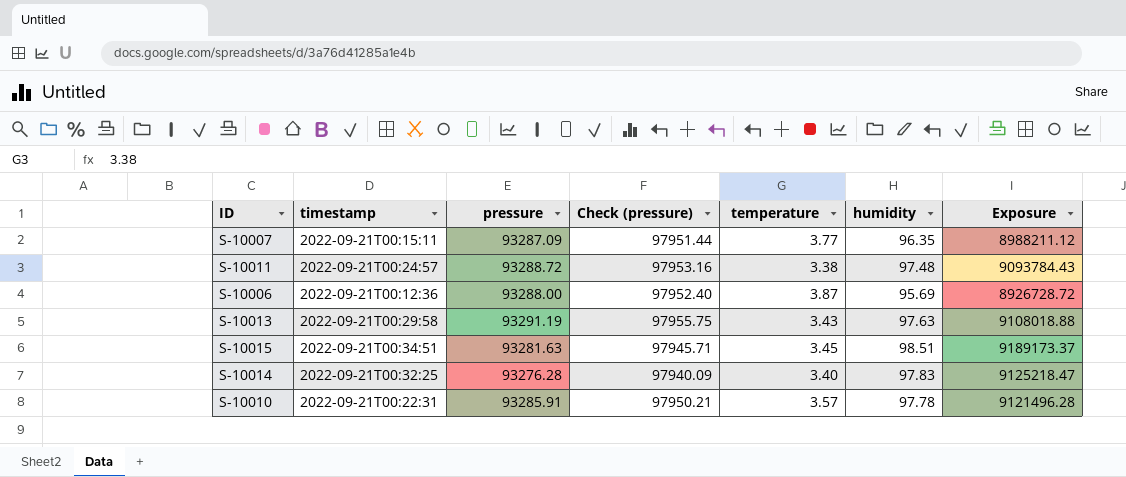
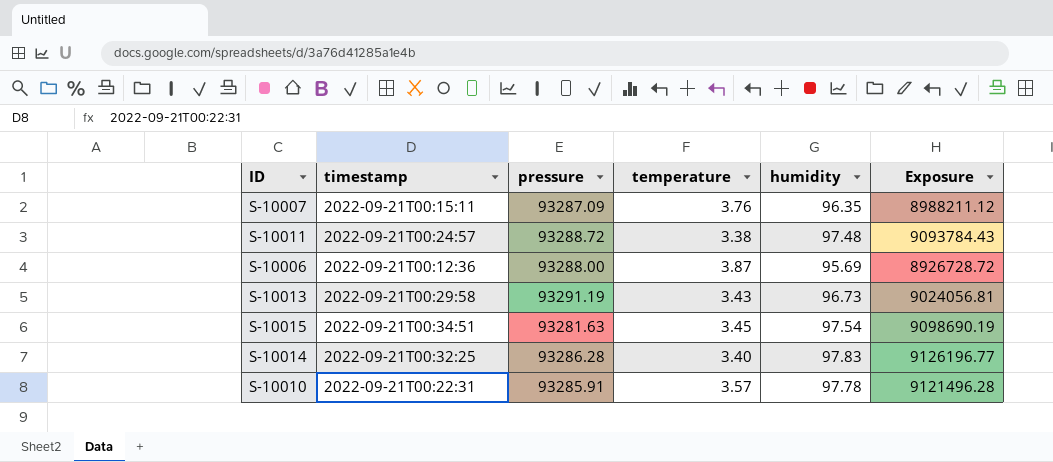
column Check (pressure) | formula: [pressure] * 1.05 -> none
S-10007 | temperature: 3.77 -> 3.76
S-10013 | humidity: 97.63 -> 96.73
S-10013 | Exposure: 9108018.88 -> 9024056.81
S-10015 | humidity: 98.51 -> 97.54
S-10015 | Exposure: 9189173.37 -> 9098690.19
S-10014 | pressure: 93276.28 -> 93286.28
S-10014 | Exposure: 9125218.47 -> 9126196.77

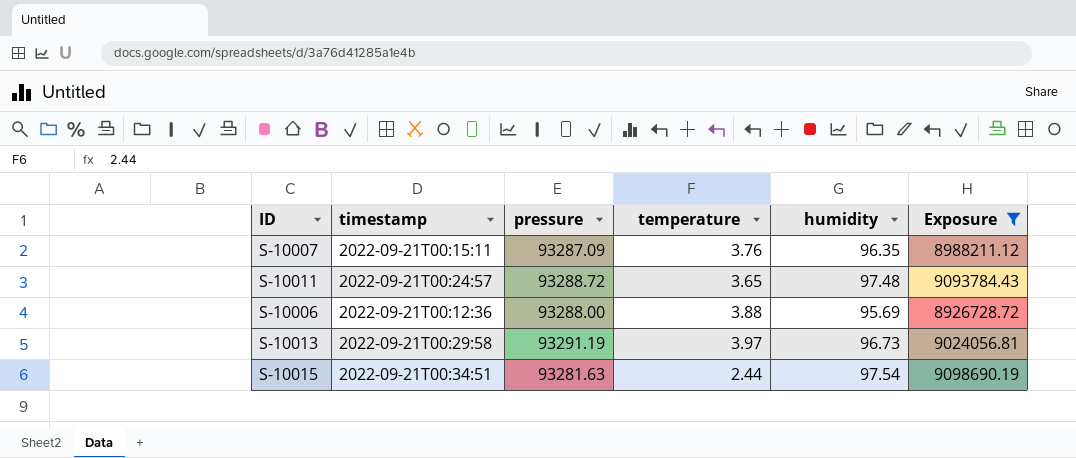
filter: none -> Exposure <= 9098690.19
S-10011 | temperature: 3.38 -> 3.65
S-10006 | temperature: 3.87 -> 3.88
S-10013 | temperature: 3.43 -> 3.97
S-10015 | temperature: 3.45 -> 2.44

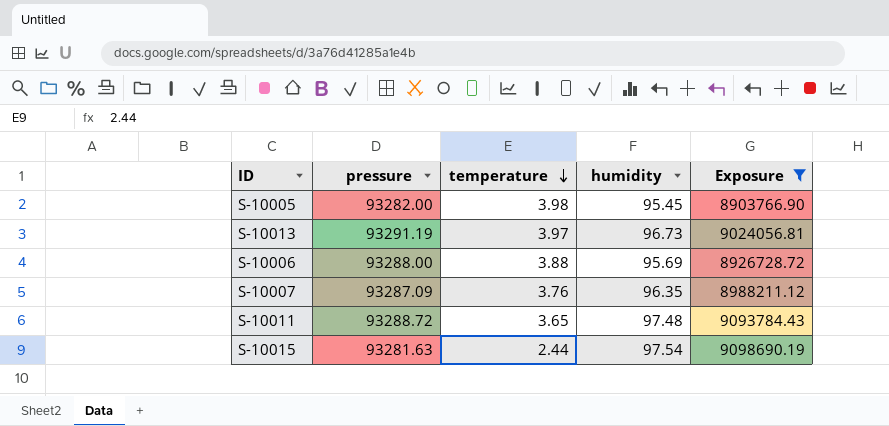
row order: none -> temperature descending
column timestamp | position: 2 -> none
row S-10005: none -> 93282.00 | 3.98 | 95.45 | 8903766.90

